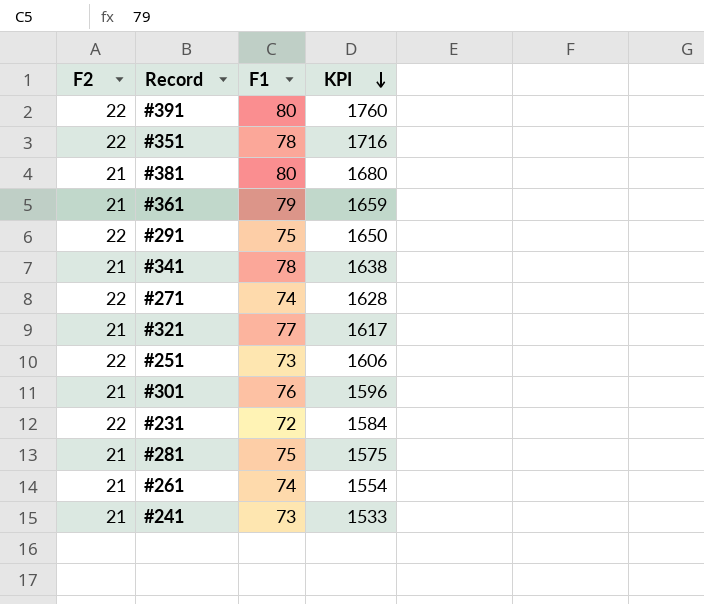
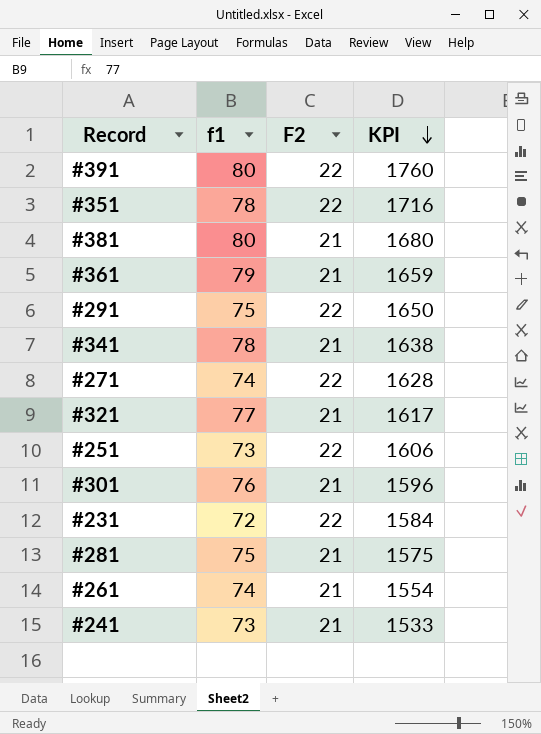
column name: F1 -> f1
column F2 | position: 1 -> 3

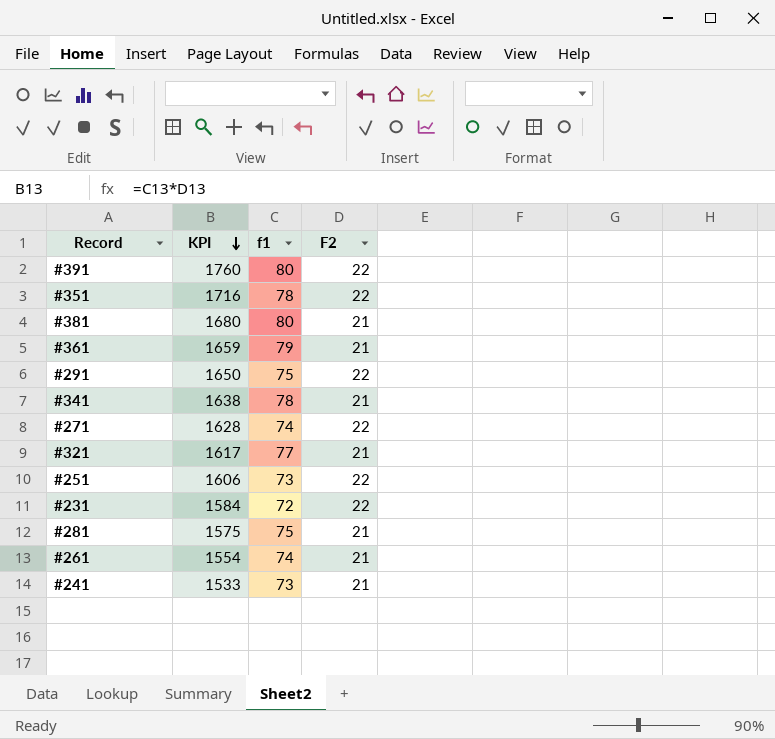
column KPI | position: 4 -> 2
row #301: 76 | 21 | 1596 -> none

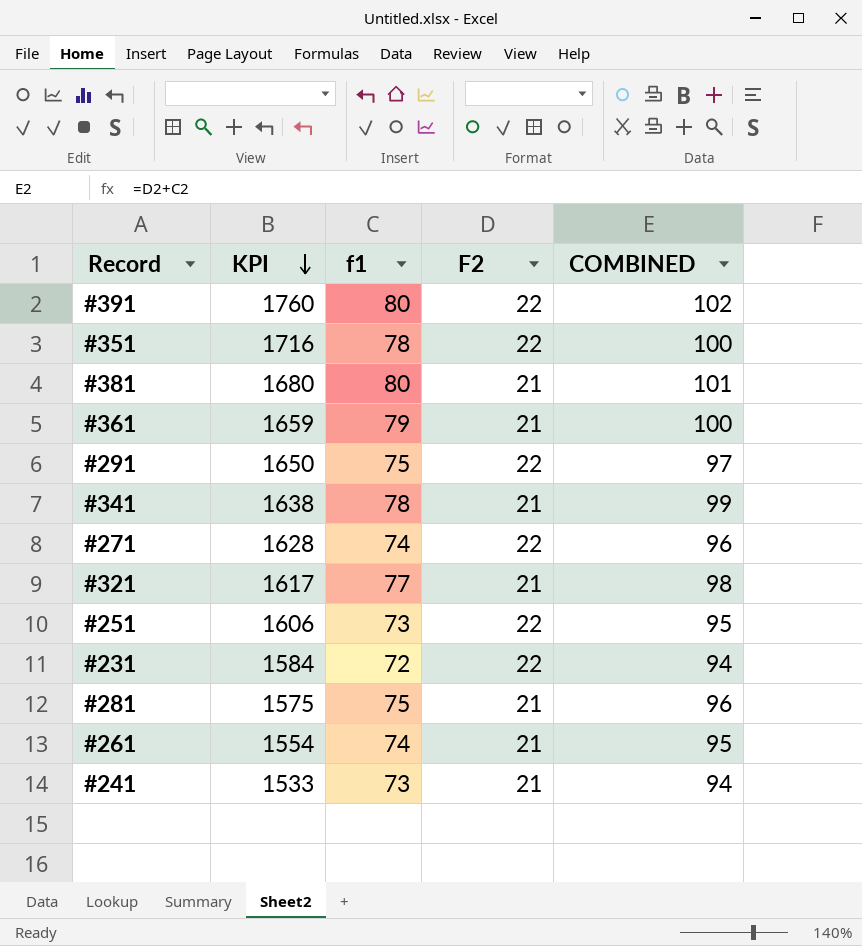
column COMBINED | formula: none -> [f1] + [F2]

